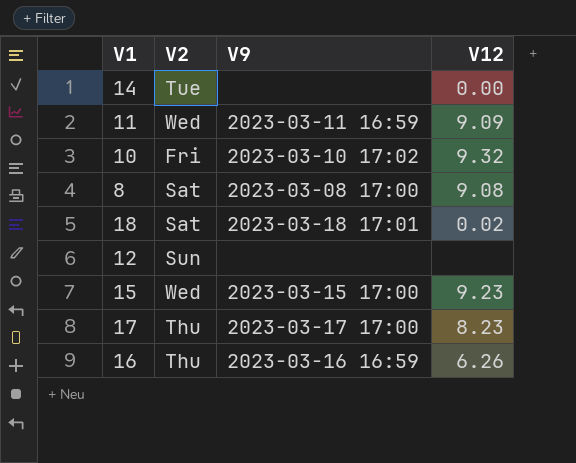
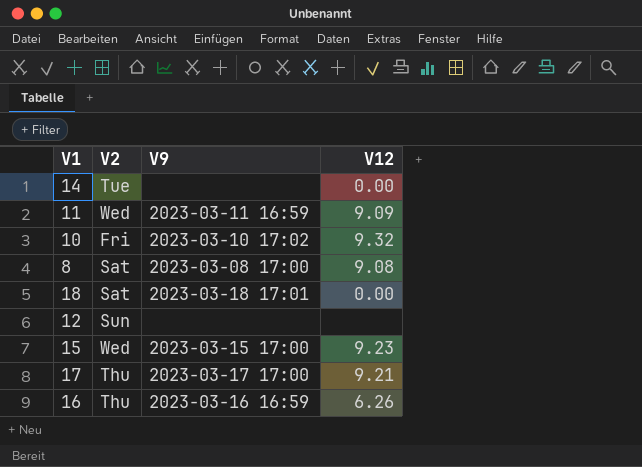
18 | V12: 0.02 -> 0.00
17 | V12: 8.23 -> 9.21

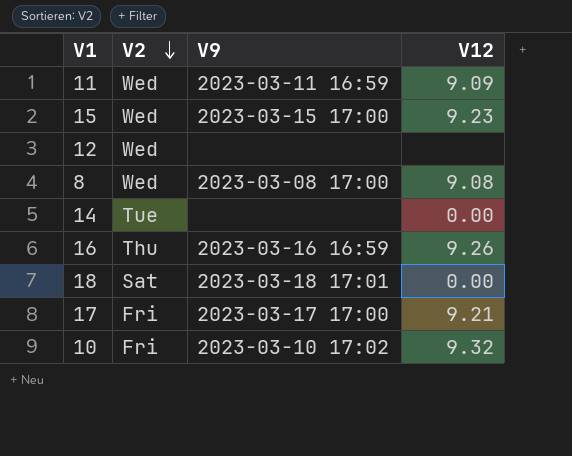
row order: none -> V2 descending
12 | V2: Sun -> Wed
8 | V2: Sat -> Wed
16 | V12: 6.26 -> 9.26
17 | V2: Thu -> Fri

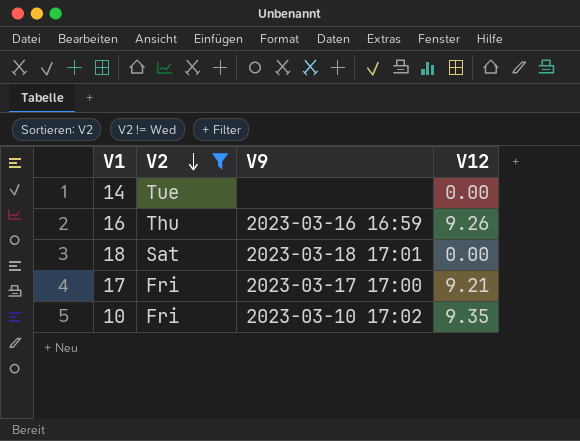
filter: none -> V2 != Wed
10 | V12: 9.32 -> 9.35

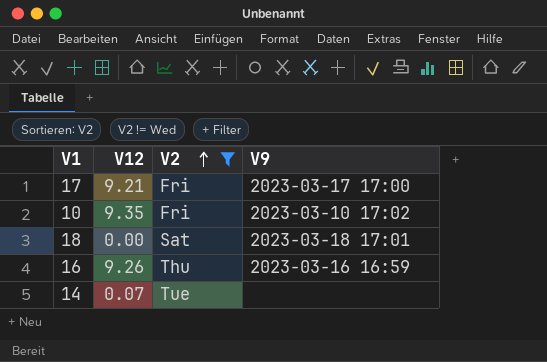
row order: V2 descending -> V2 ascending
column V12 | position: 4 -> 2
14 | V12: 0.00 -> 0.07

